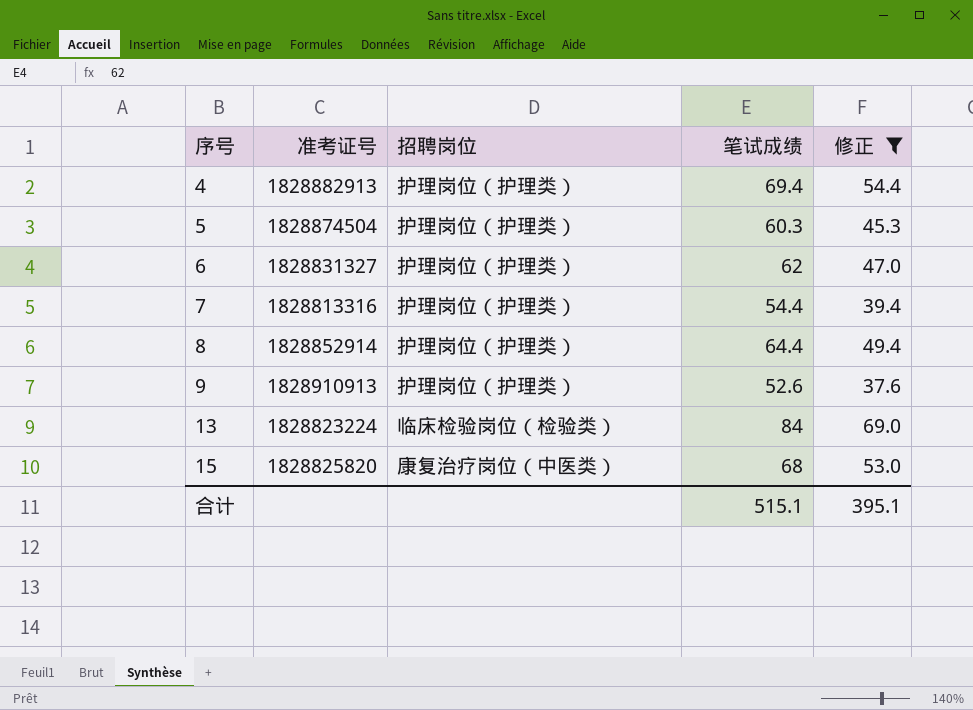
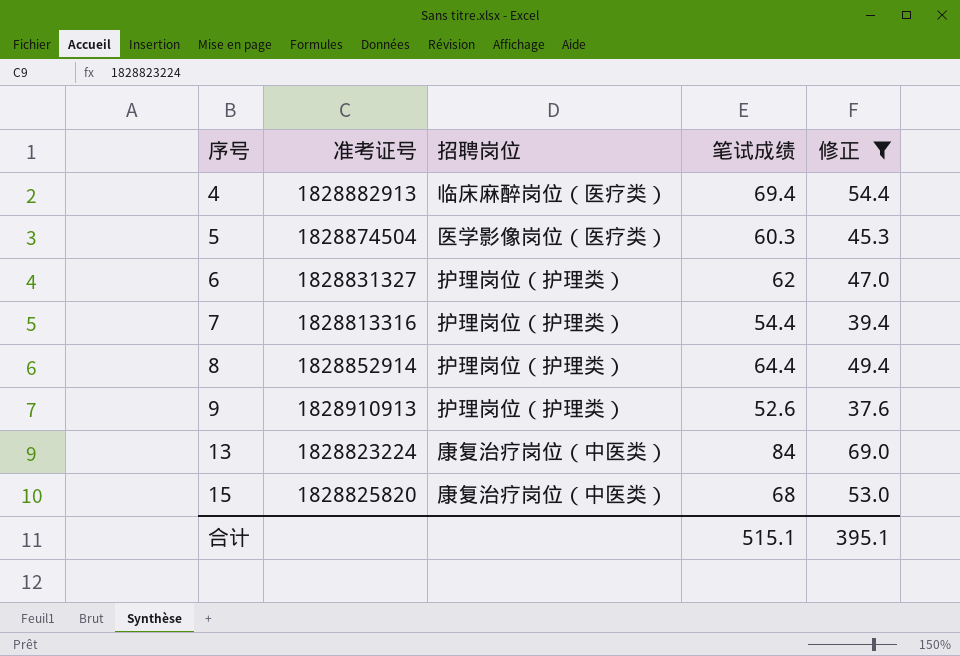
4 | 招聘岗位: 护理岗位（护理类） -> 临床麻醉岗位（医疗类）
5 | 招聘岗位: 护理岗位（护理类） -> 医学影像岗位（医疗类）
13 | 招聘岗位: 临床检验岗位（检验类） -> 康复治疗岗位（中医类）

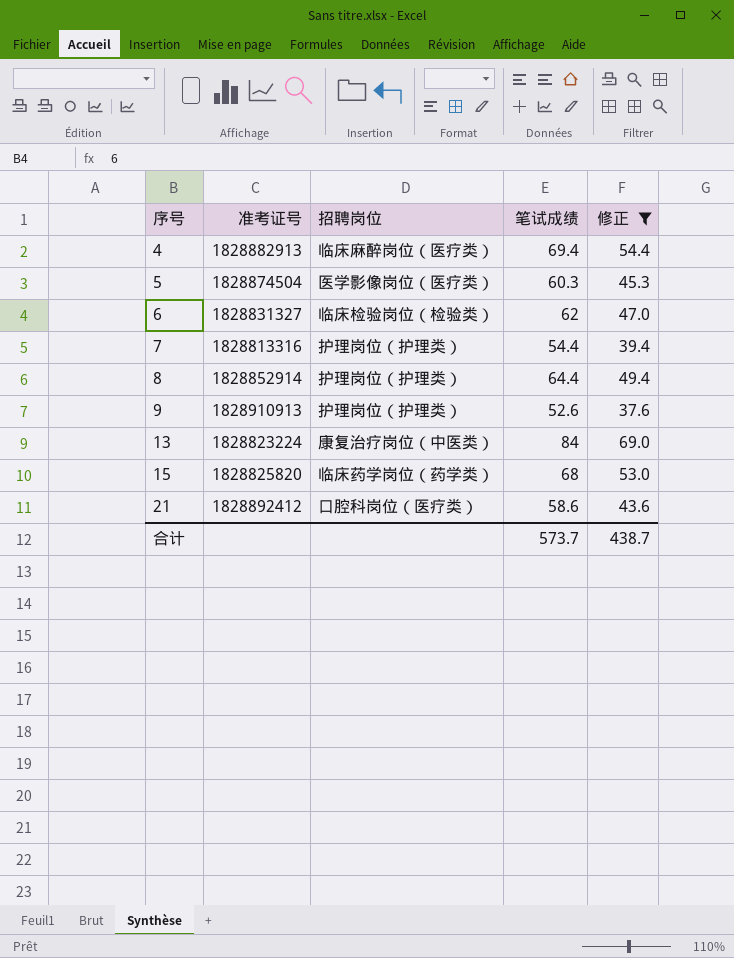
6 | 招聘岗位: 护理岗位（护理类） -> 临床检验岗位（检验类）
15 | 招聘岗位: 康复治疗岗位（中医类） -> 临床药学岗位（药学类）
row 21: none -> 1828892412 | 口腔科岗位（医疗类） | 58.6 | 43.6
合计 | 笔试成绩: 515.1 -> 573.7
合计 | 修正: 395.1 -> 438.7

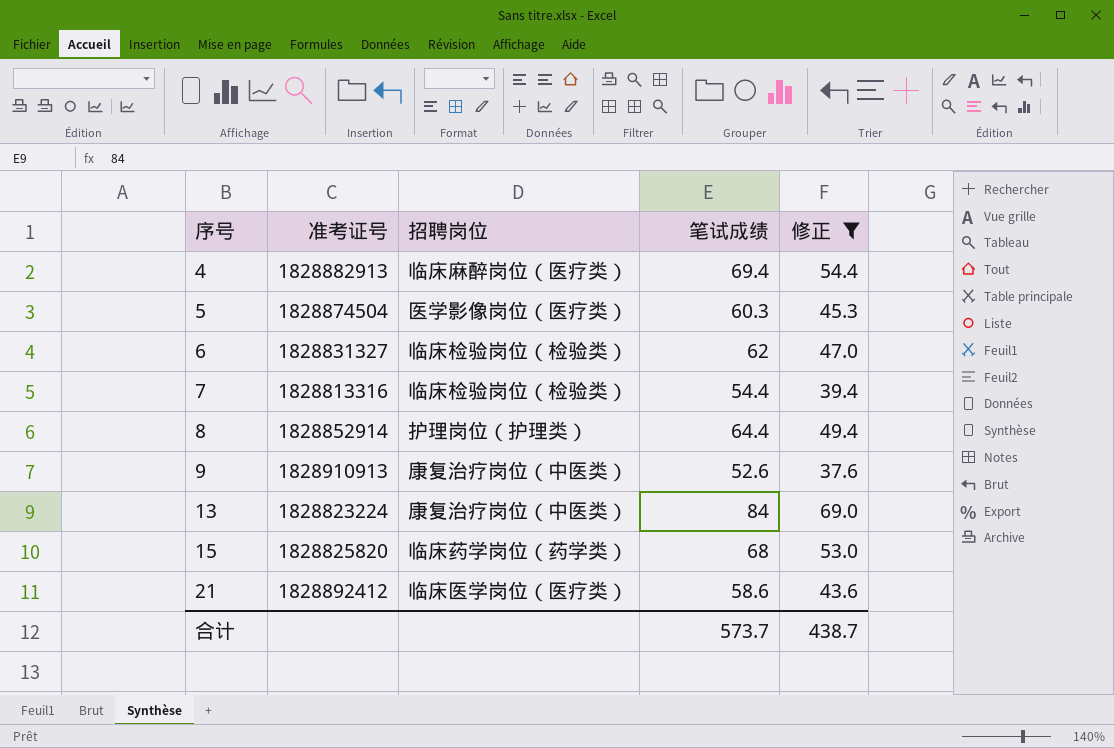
7 | 招聘岗位: 护理岗位（护理类） -> 临床检验岗位（检验类）
9 | 招聘岗位: 护理岗位（护理类） -> 康复治疗岗位（中医类）
21 | 招聘岗位: 口腔科岗位（医疗类） -> 临床医学岗位（医疗类）

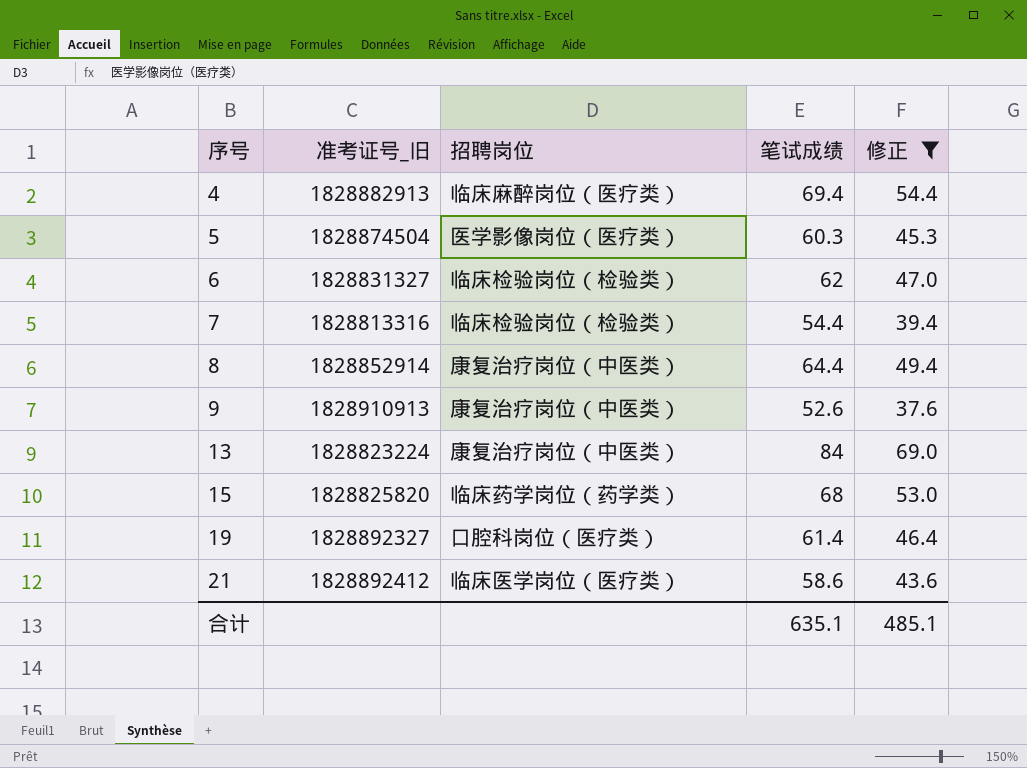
column name: 准考证号 -> 准考证号_旧
8 | 招聘岗位: 护理岗位（护理类） -> 康复治疗岗位（中医类）
row 19: none -> 1828892327 | 口腔科岗位（医疗类） | 61.4 | 46.4
合计 | 笔试成绩: 573.7 -> 635.1
合计 | 修正: 438.7 -> 485.1

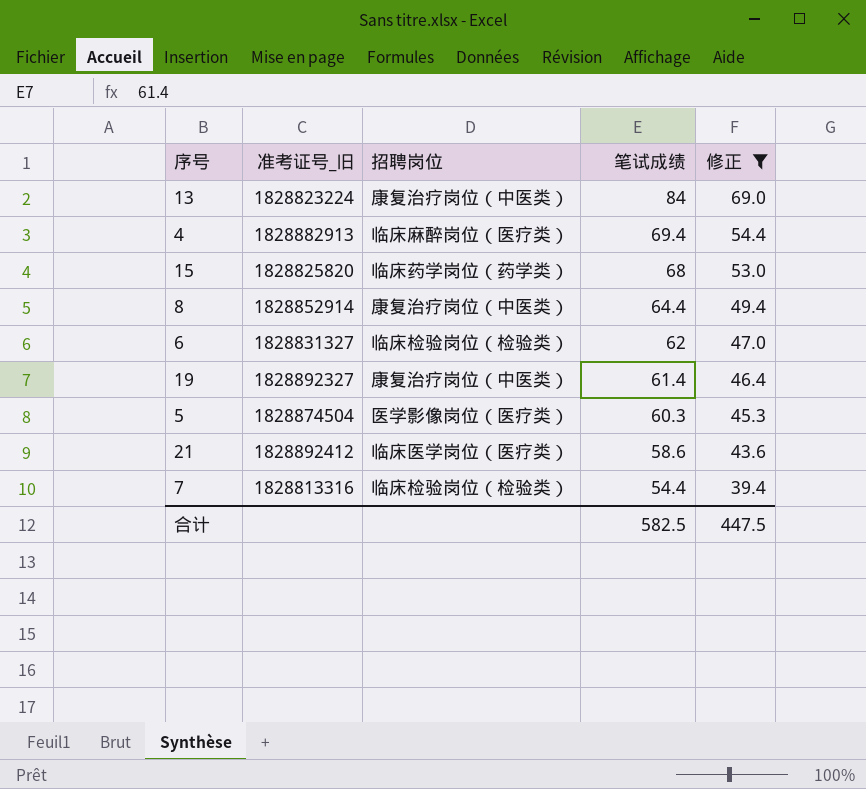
row order: 序号 ascending -> 笔试成绩 descending
row 9: 1828910913 | 康复治疗岗位（中医类） | 52.6 | 37.6 -> none
19 | 招聘岗位: 口腔科岗位（医疗类） -> 康复治疗岗位（中医类）
合计 | 笔试成绩: 635.1 -> 582.5
合计 | 修正: 485.1 -> 447.5

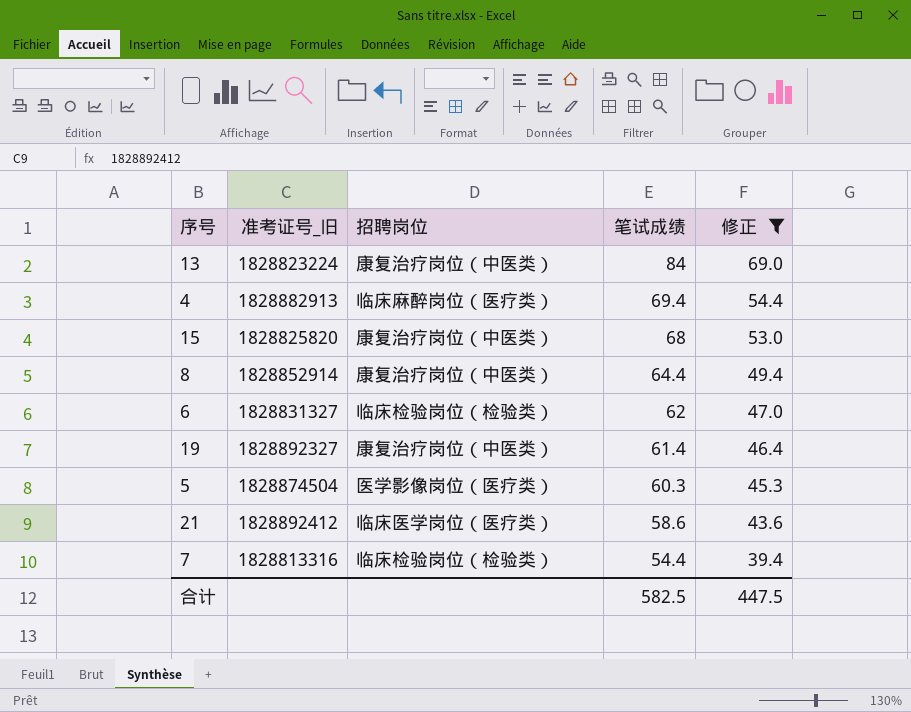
15 | 招聘岗位: 临床药学岗位（药学类） -> 康复治疗岗位（中医类）

